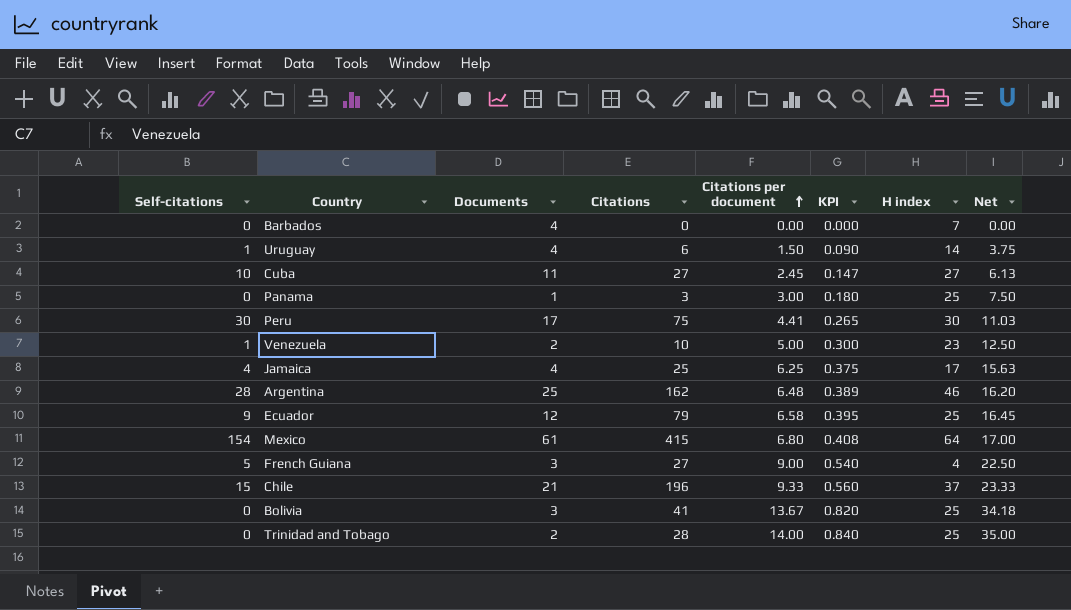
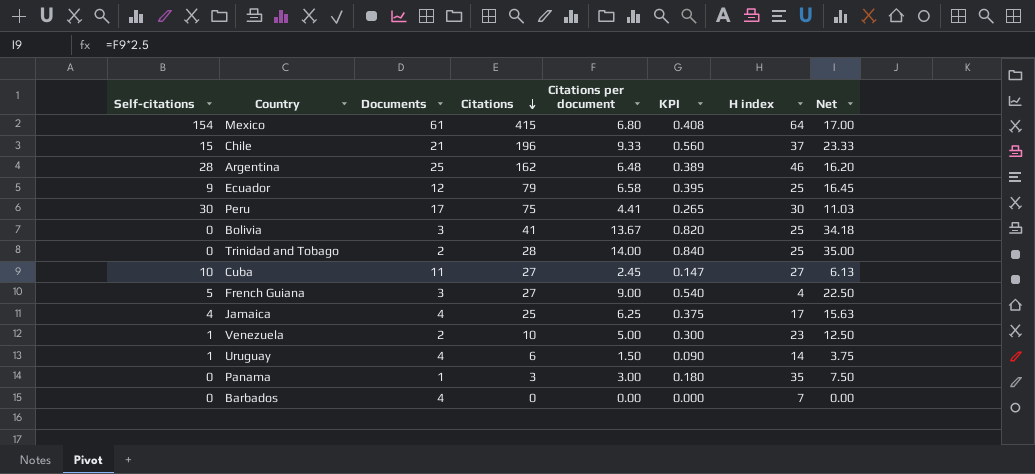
row order: Citations per document ascending -> Citations descending
Panama | H index: 25 -> 35

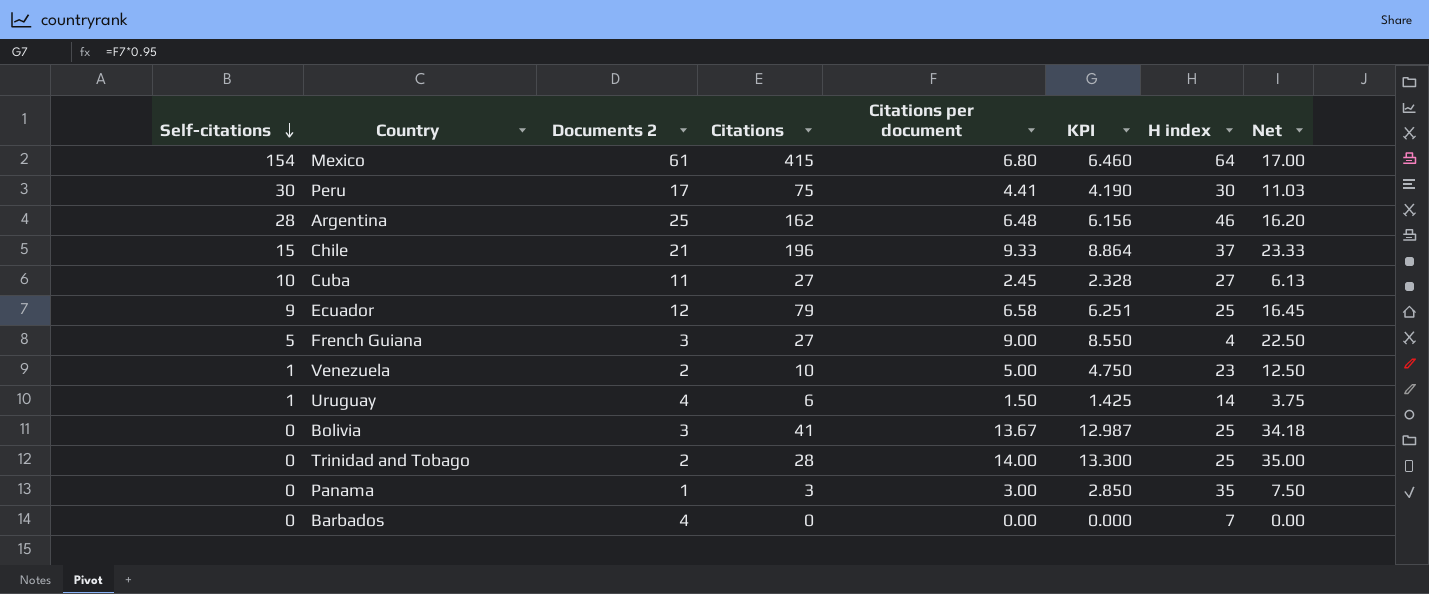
row order: Citations descending -> Self-citations descending
column name: Documents -> Documents 2
column KPI | formula: [Citations per document] * 0.06 -> [Citations per document] * 0.95
row Jamaica: 4 | 4 | 25 | 6.25 | 0.375 | 17 | 15.63 -> none

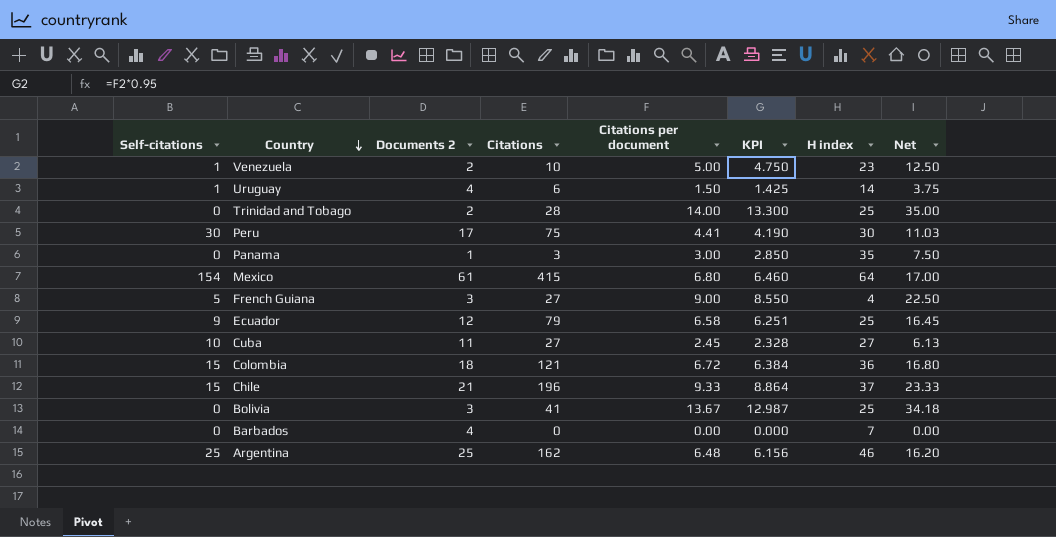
row order: Self-citations descending -> Country descending
row Colombia: none -> 15 | 18 | 121 | 6.72 | 6.384 | 36 | 16.80
Argentina | Self-citations: 28 -> 25

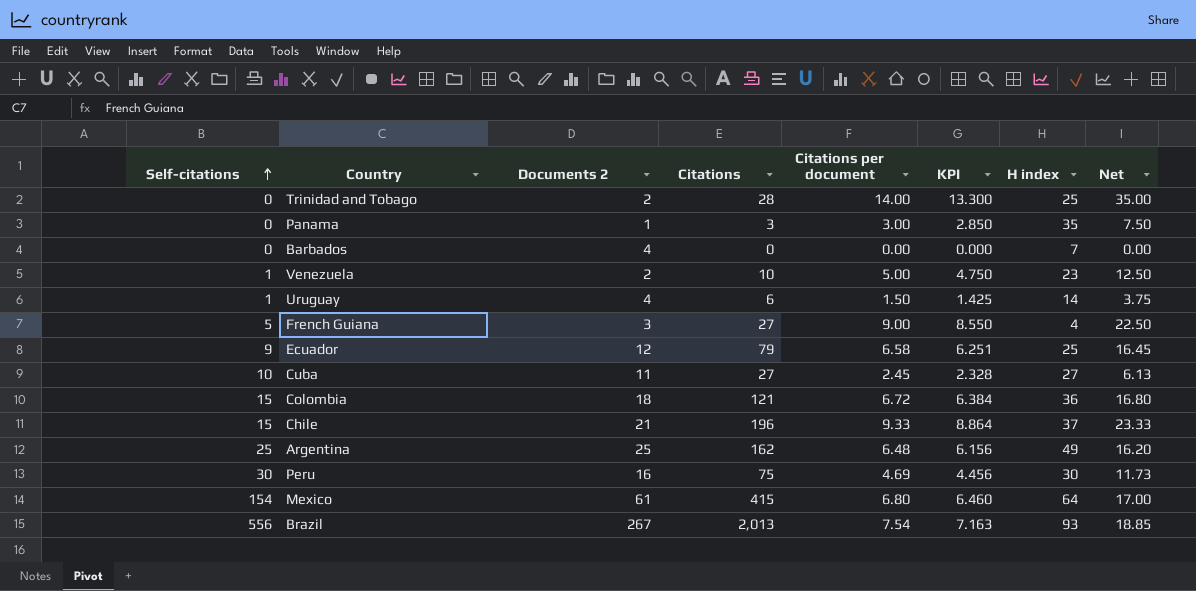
row order: Country descending -> Self-citations ascending
row Bolivia: 0 | 3 | 41 | 13.67 | 12.987 | 25 | 34.18 -> none
Argentina | H index: 46 -> 49
Peru | Documents 2: 17 -> 16
Peru | Citations per document: 4.41 -> 4.69
Peru | KPI: 4.190 -> 4.456
Peru | Net: 11.03 -> 11.73
row Brazil: none -> 556 | 267 | 2,013 | 7.54 | 7.163 | 93 | 18.85

